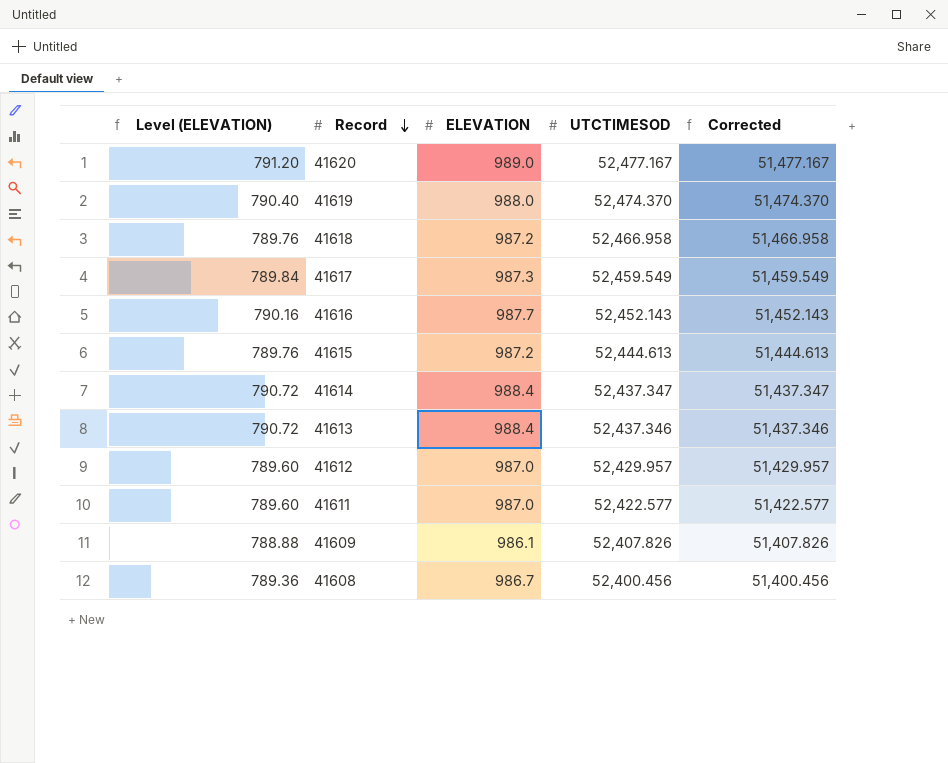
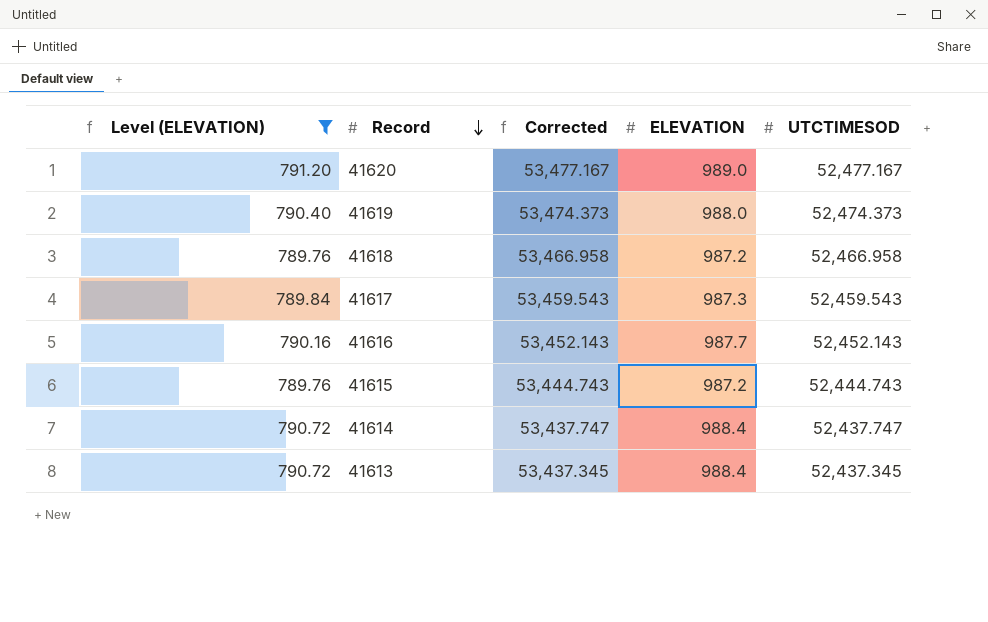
filter: none -> Level (ELEVATION) >= 789.76
column Corrected | formula: [UTCTIMESOD] - 1000 -> [UTCTIMESOD] + 1000
column Corrected | position: 5 -> 3
41619 | UTCTIMESOD: 52,474.370 -> 52,474.373
41617 | UTCTIMESOD: 52,459.549 -> 52,459.543
41615 | UTCTIMESOD: 52,444.613 -> 52,444.743
41614 | UTCTIMESOD: 52,437.347 -> 52,437.747
41613 | UTCTIMESOD: 52,437.346 -> 52,437.345

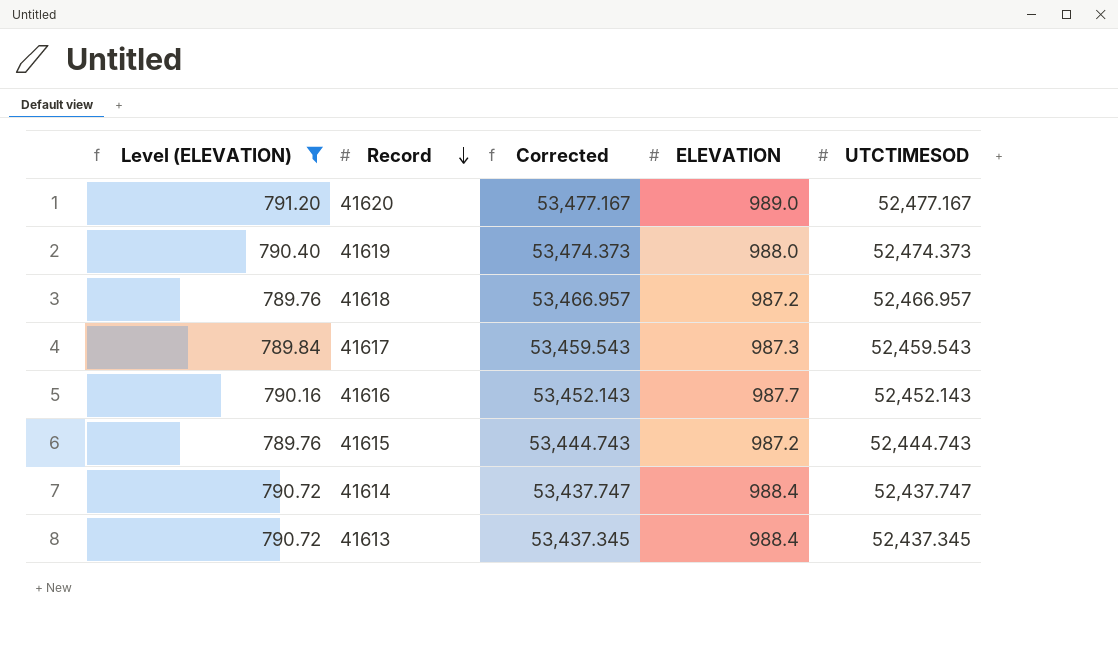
41618 | Corrected: 53,466.958 -> 53,466.957
41618 | UTCTIMESOD: 52,466.958 -> 52,466.957

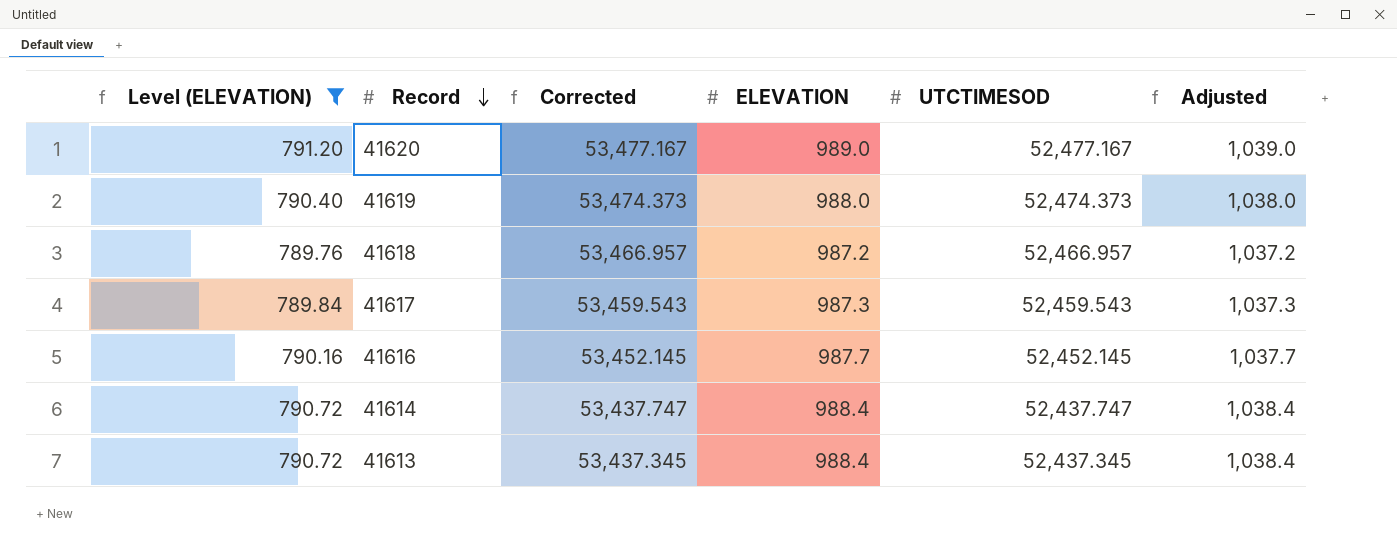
column Adjusted | formula: none -> [ELEVATION] + 50
row 41615: 789.76 | 53,444.743 | 987.2 | 52,444.743 -> none
41616 | Corrected: 53,452.143 -> 53,452.145
41616 | UTCTIMESOD: 52,452.143 -> 52,452.145

